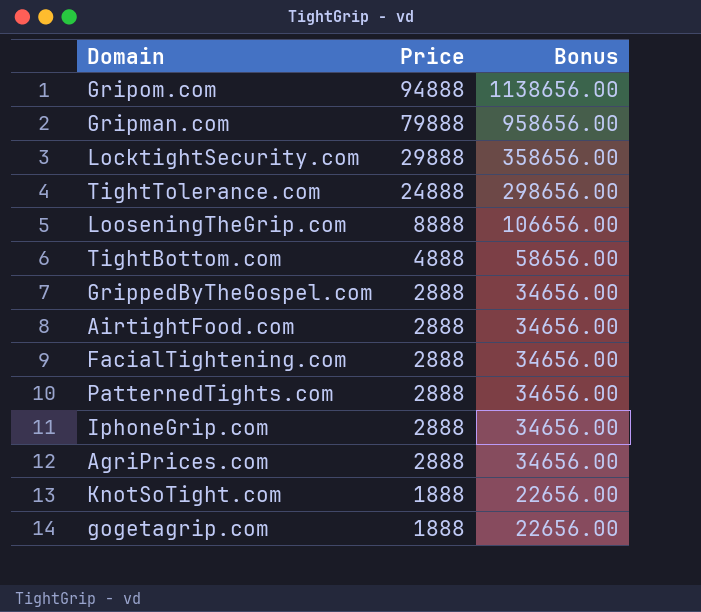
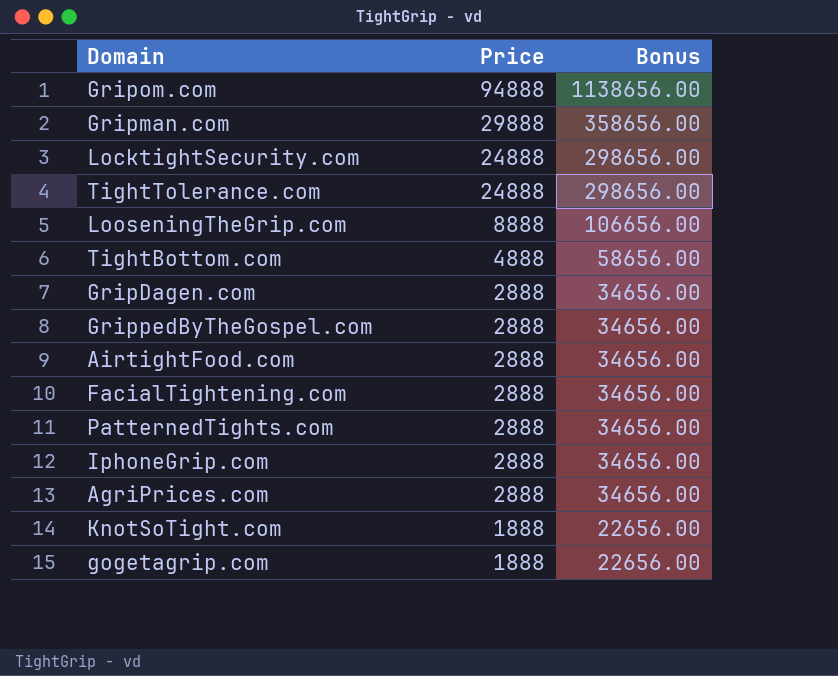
Gripman.com | Price: 79888 -> 29888
Gripman.com | Bonus: 958656.00 -> 358656.00
LocktightSecurity.com | Price: 29888 -> 24888
LocktightSecurity.com | Bonus: 358656.00 -> 298656.00
row GripDagen.com: none -> 2888 | 34656.00

